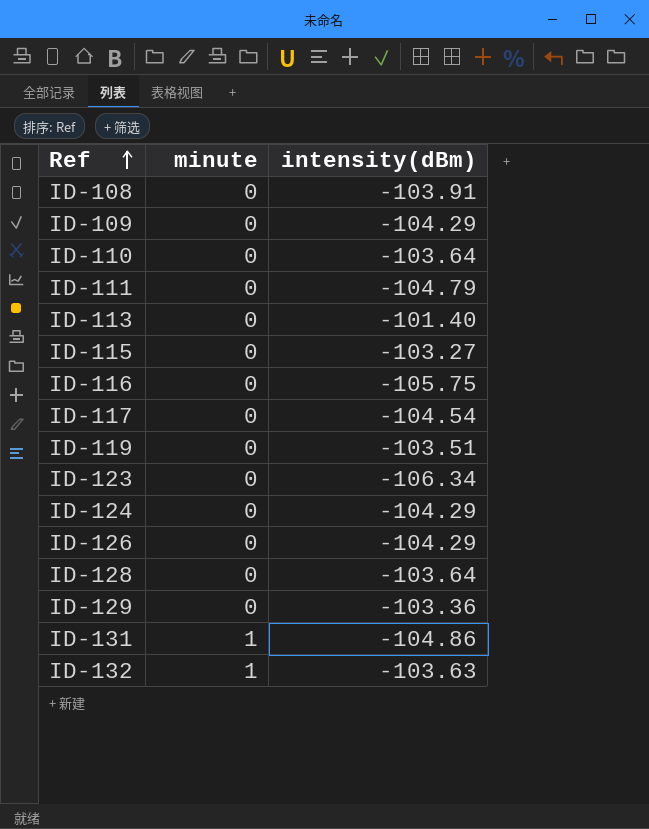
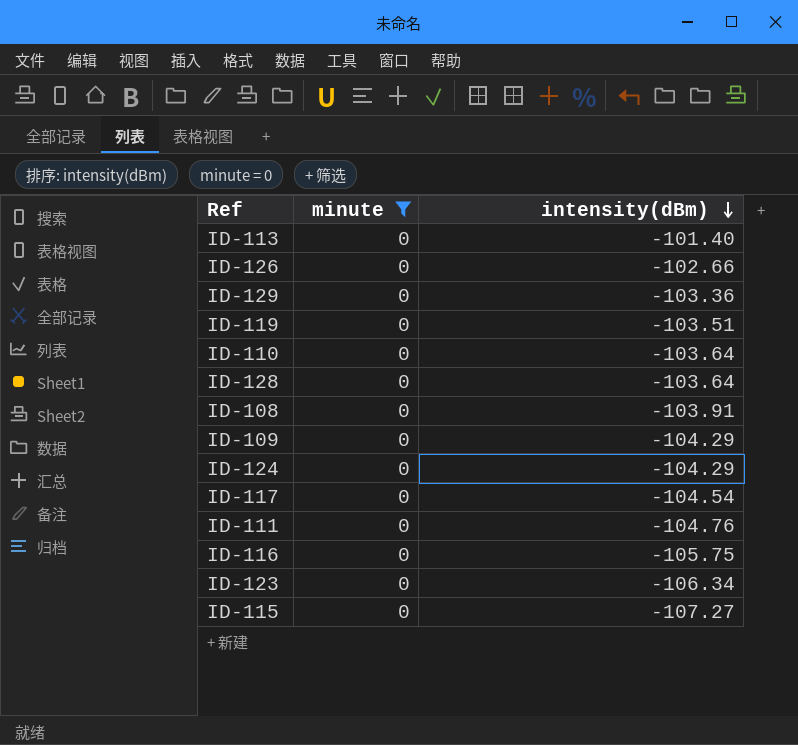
filter: none -> minute = 0
row order: Ref ascending -> intensity(dBm) descending
ID-126 | intensity(dBm): -104.29 -> -102.66
ID-111 | intensity(dBm): -104.79 -> -104.76
ID-115 | intensity(dBm): -103.27 -> -107.27

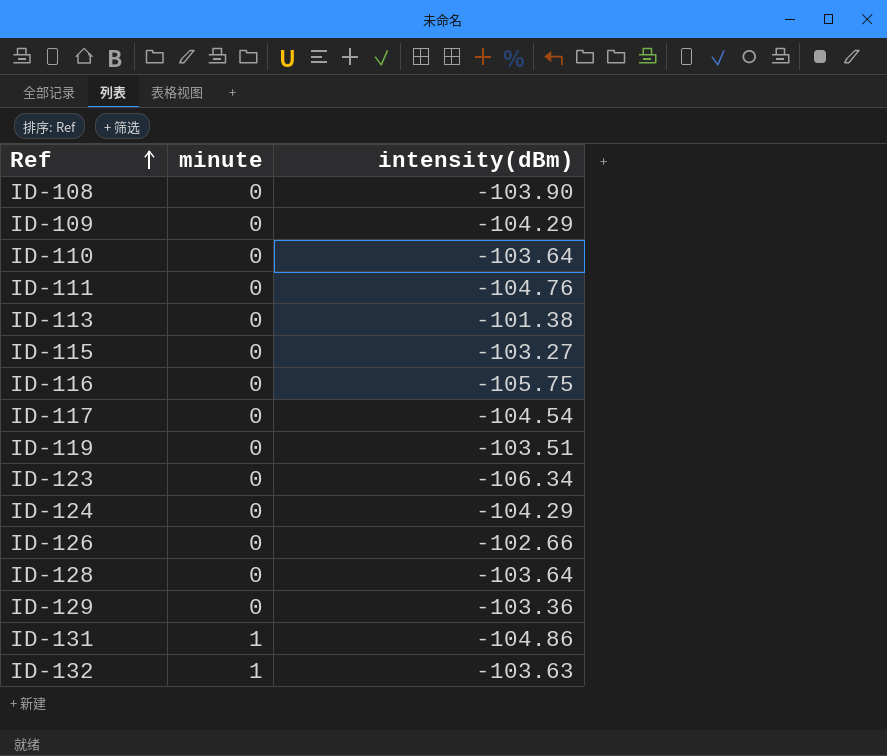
filter: minute = 0 -> none
row order: intensity(dBm) descending -> Ref ascending
ID-108 | intensity(dBm): -103.91 -> -103.90
ID-113 | intensity(dBm): -101.40 -> -101.38
ID-115 | intensity(dBm): -107.27 -> -103.27

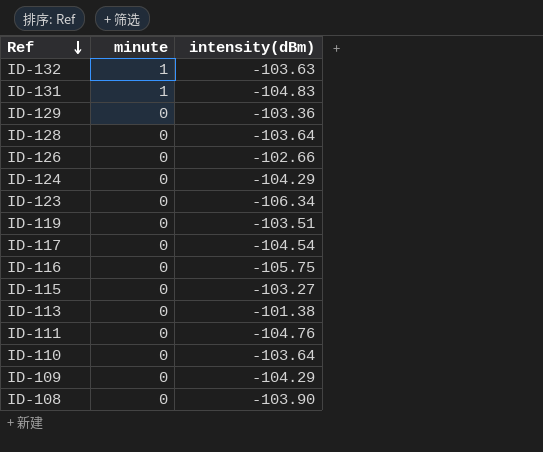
row order: Ref ascending -> Ref descending
ID-131 | intensity(dBm): -104.86 -> -104.83

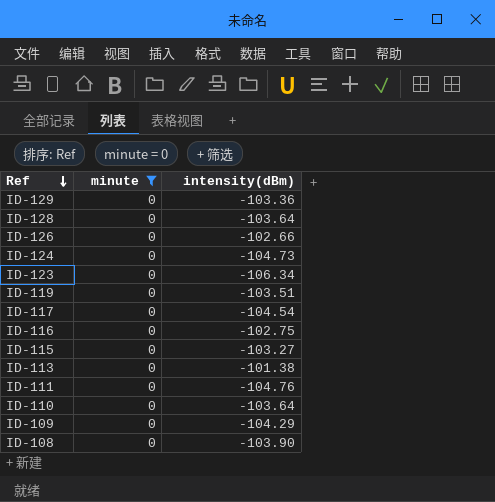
filter: none -> minute = 0
ID-124 | intensity(dBm): -104.29 -> -104.73
ID-116 | intensity(dBm): -105.75 -> -102.75

